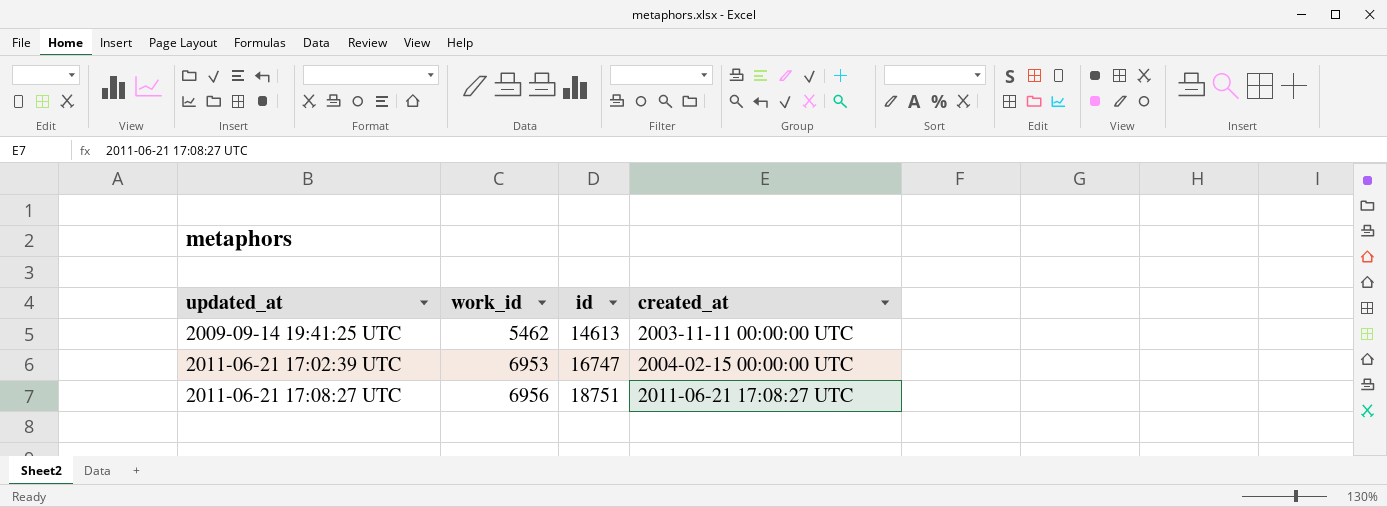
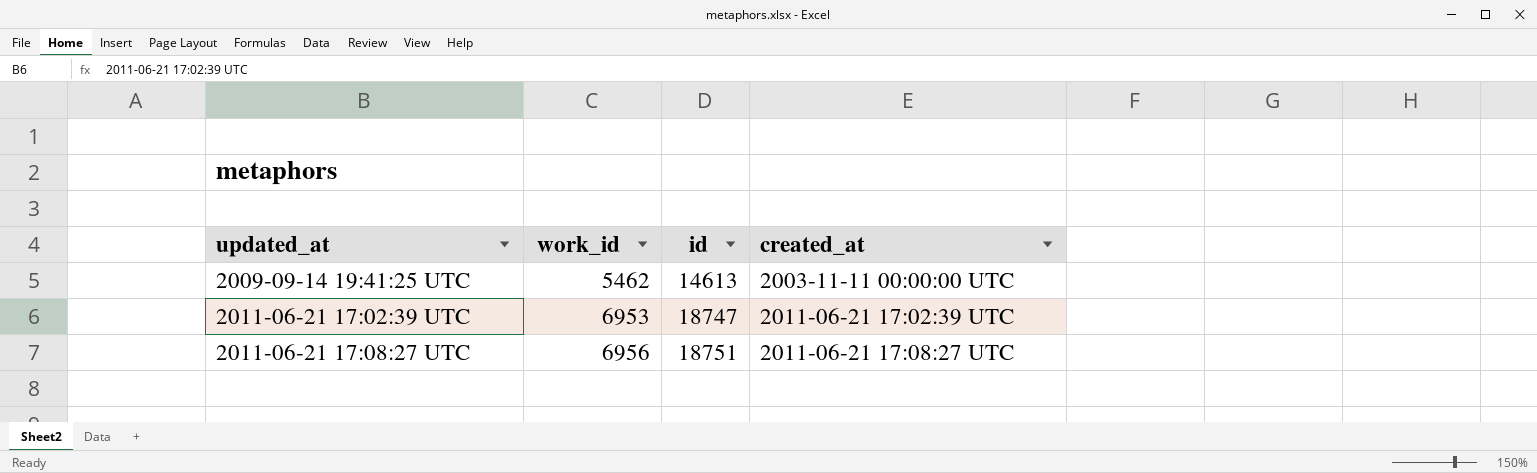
2011-06-21 17:02:39 UTC | id: 16747 -> 18747
2011-06-21 17:02:39 UTC | created_at: 2004-02-15 00:00:00 UTC -> 2011-06-21 17:02:39 UTC

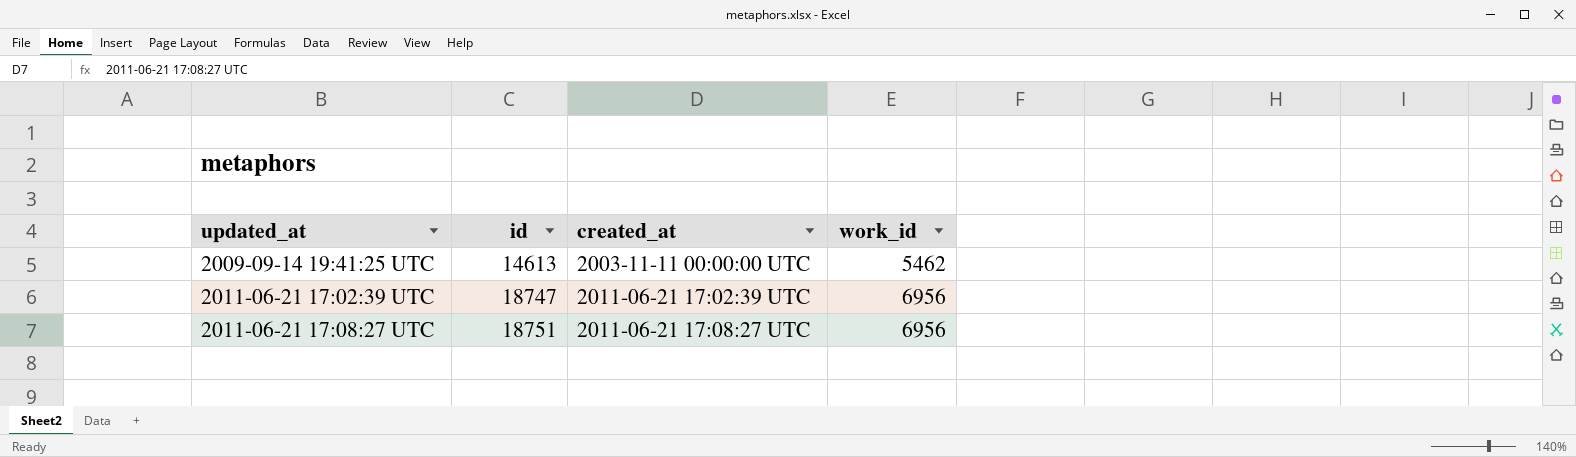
column work_id | position: 2 -> 4
2011-06-21 17:02:39 UTC | work_id: 6953 -> 6956

